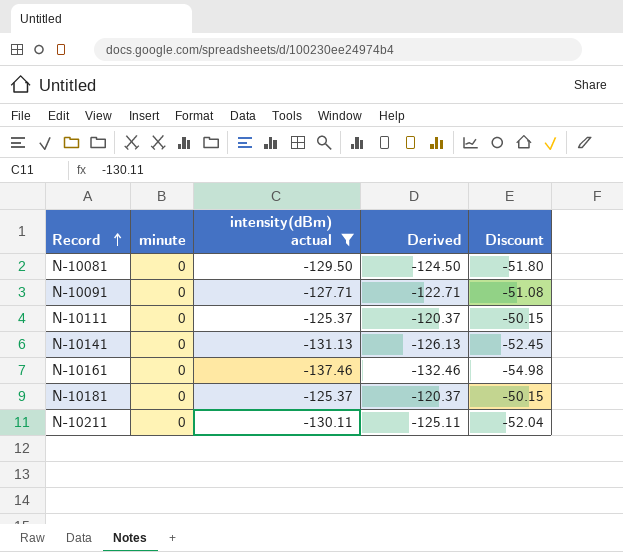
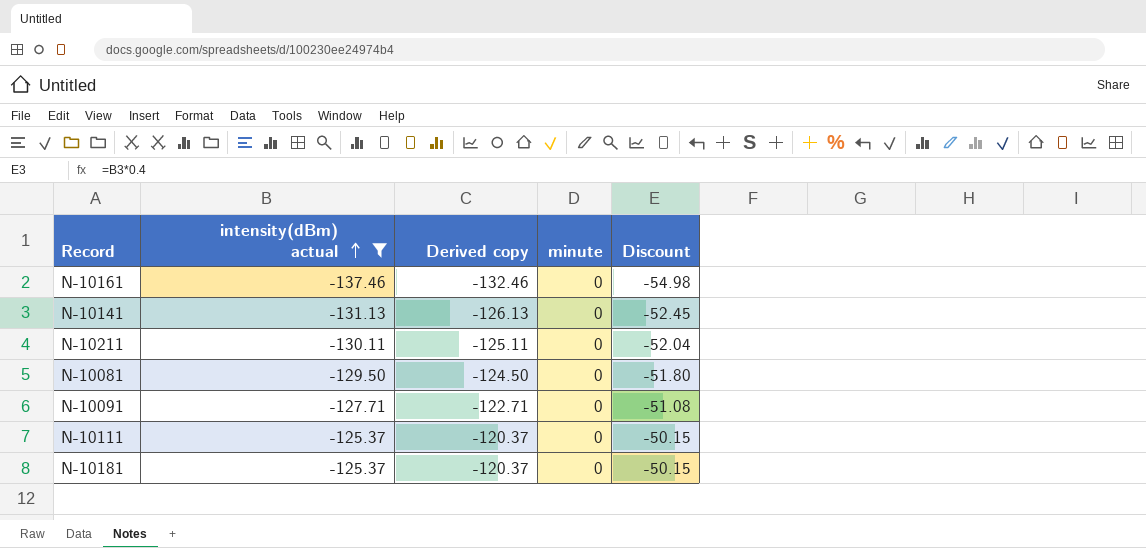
row order: Record ascending -> intensity(dBm) actual ascending
column name: Derived -> Derived copy
column minute | position: 2 -> 4

